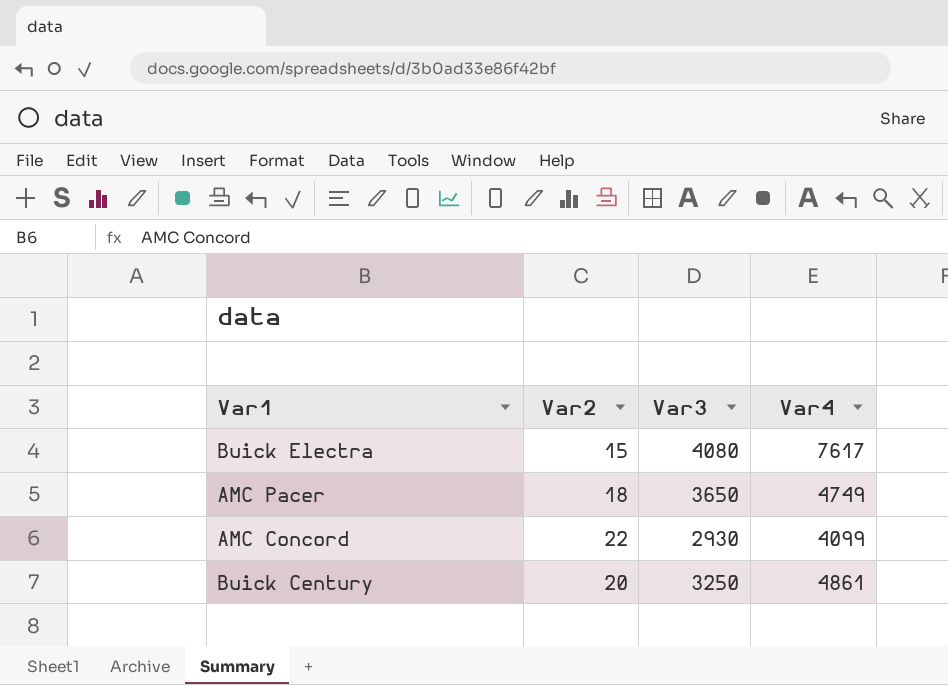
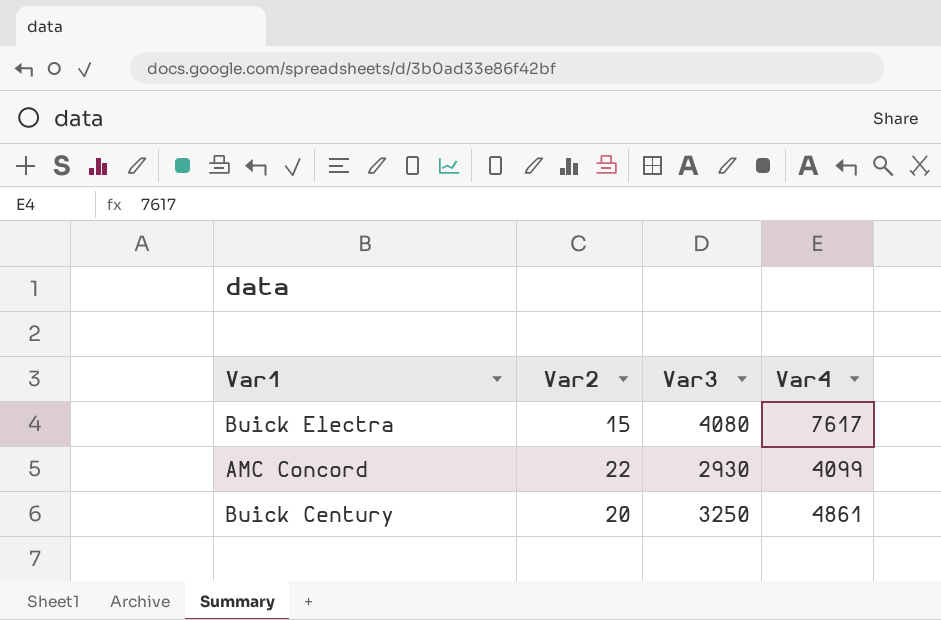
row AMC Pacer: 18 | 3650 | 4749 -> none

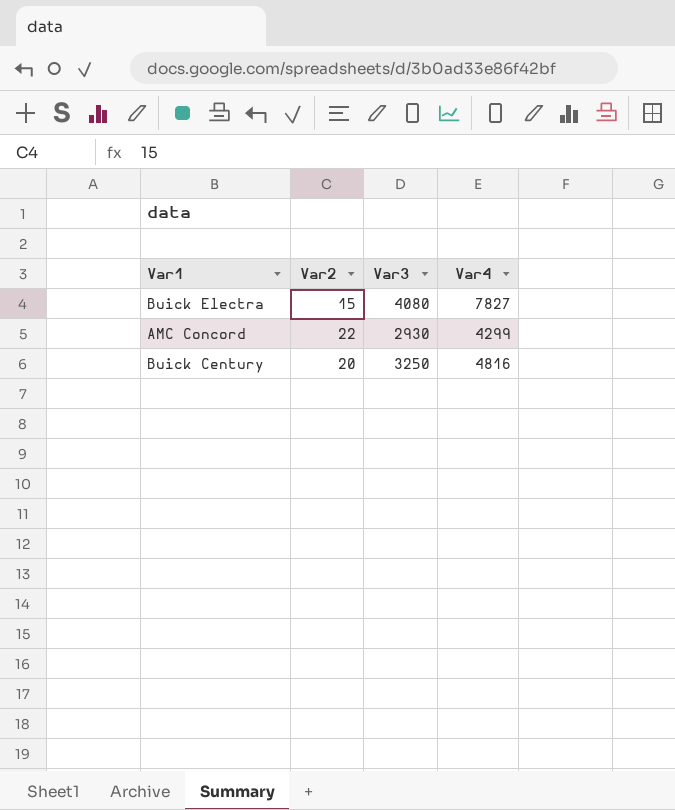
Buick Electra | Var4: 7617 -> 7827
AMC Concord | Var4: 4099 -> 4299
Buick Century | Var4: 4861 -> 4816

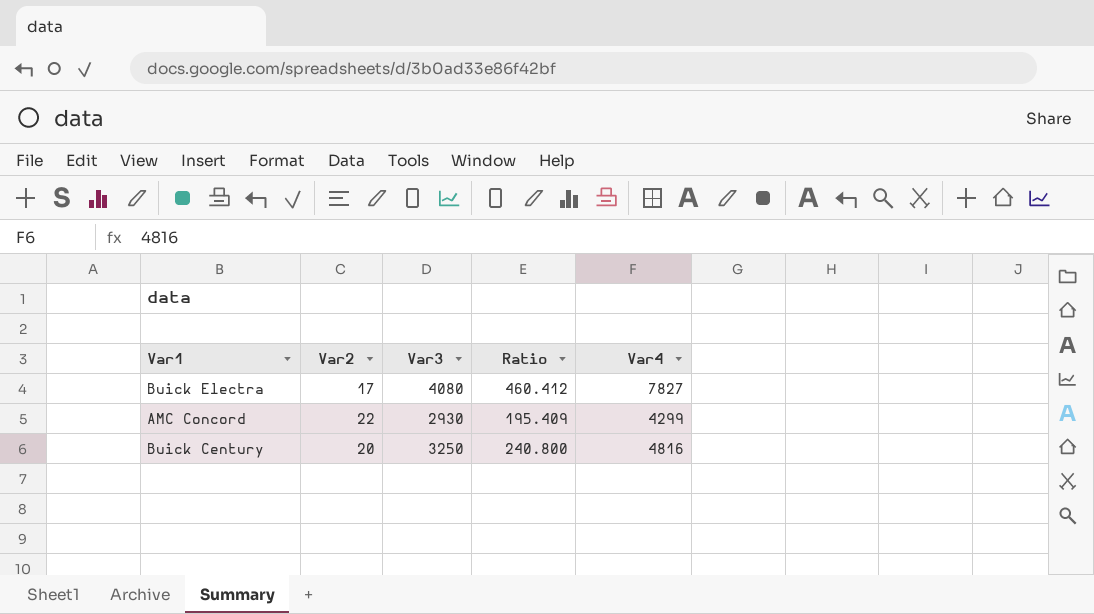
column Ratio | formula: none -> [Var4] / [Var2]
Buick Electra | Var2: 15 -> 17

